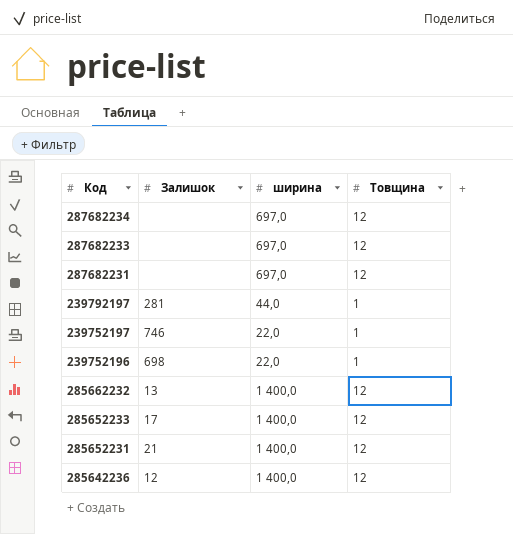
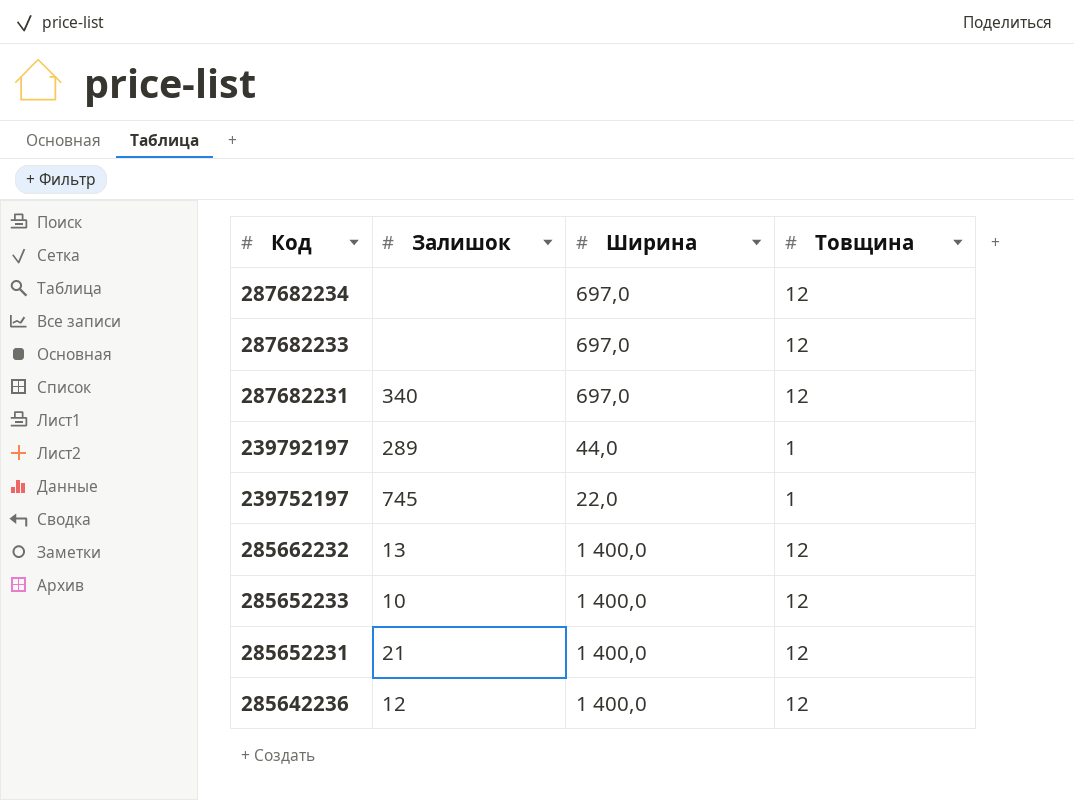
column name: ширина -> Ширина
row 239752196: 698 | 22,0 | 1 -> none
287682231 | Залишок: none -> 340
239792197 | Залишок: 281 -> 289
239752197 | Залишок: 746 -> 745
285652233 | Залишок: 17 -> 10

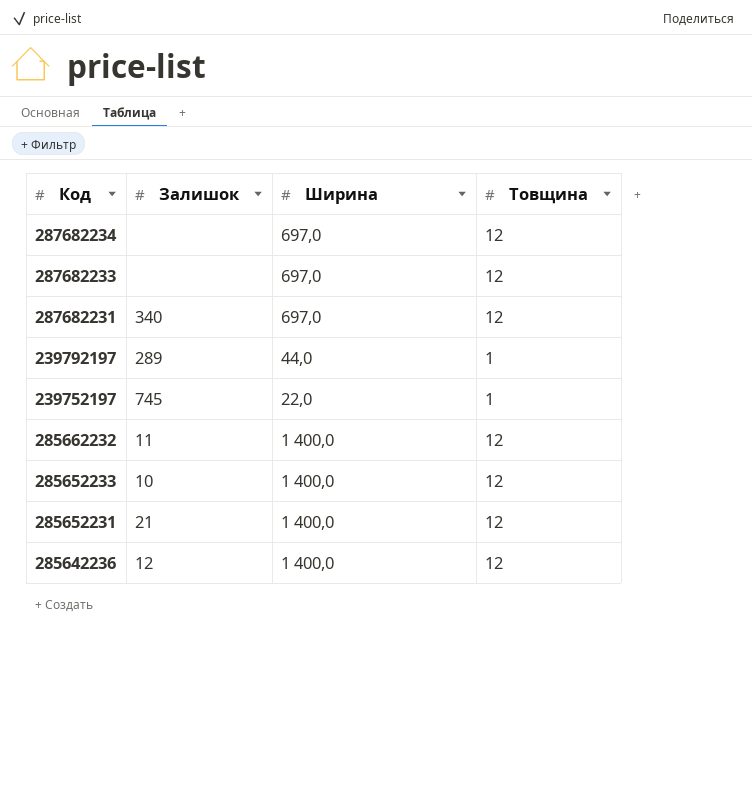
285662232 | Залишок: 13 -> 11

